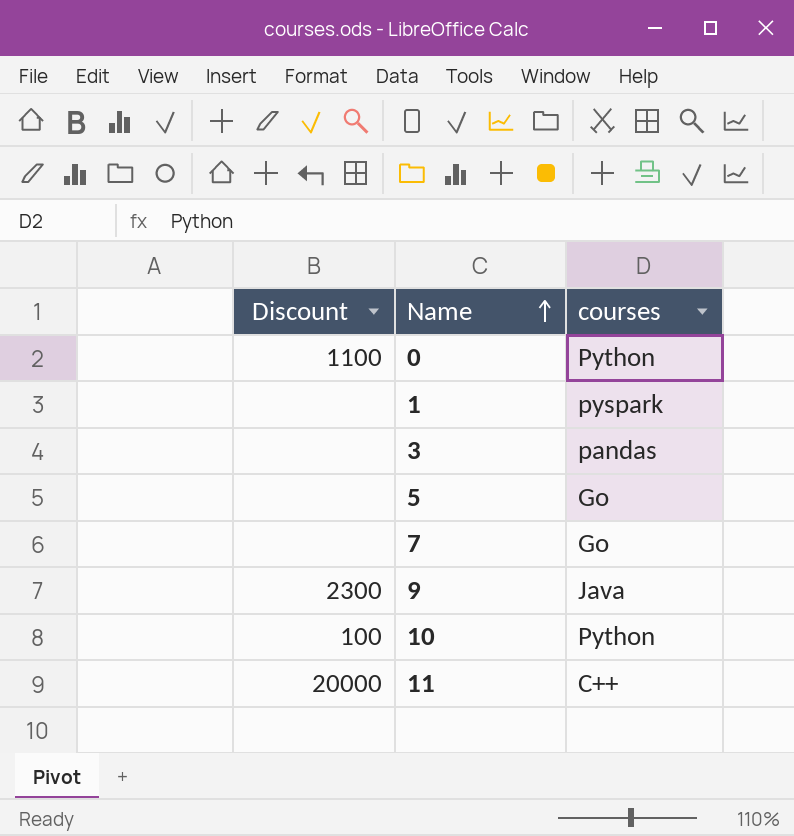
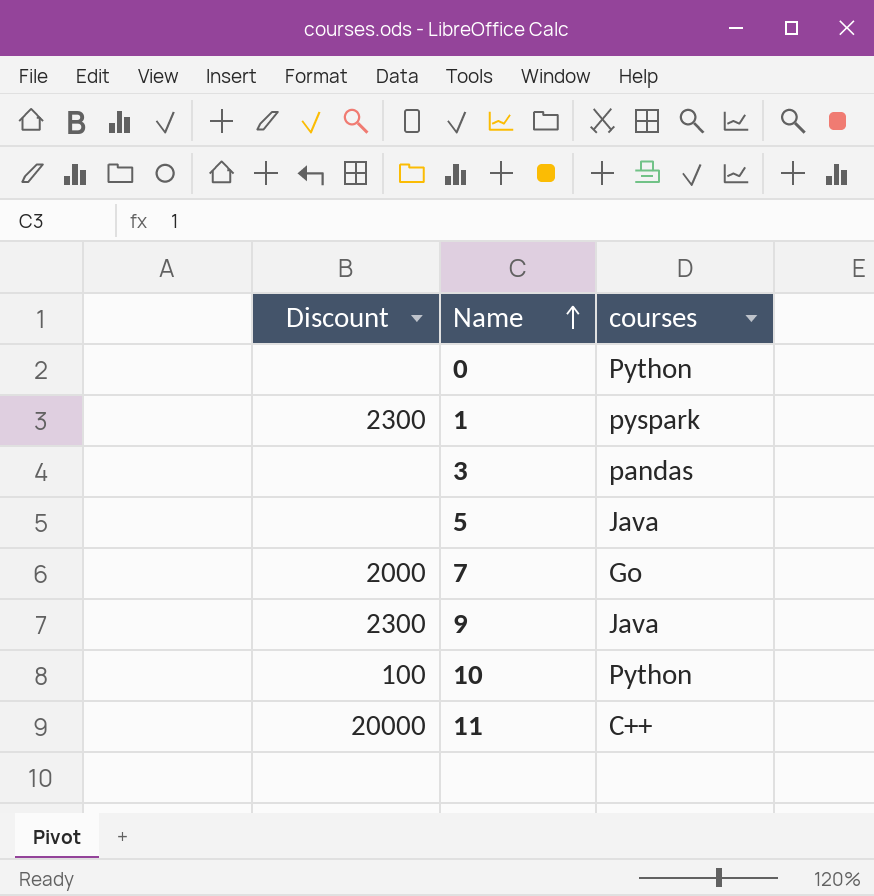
0 | Discount: 1100 -> none
1 | Discount: none -> 2300
5 | courses: Go -> Java
7 | Discount: none -> 2000

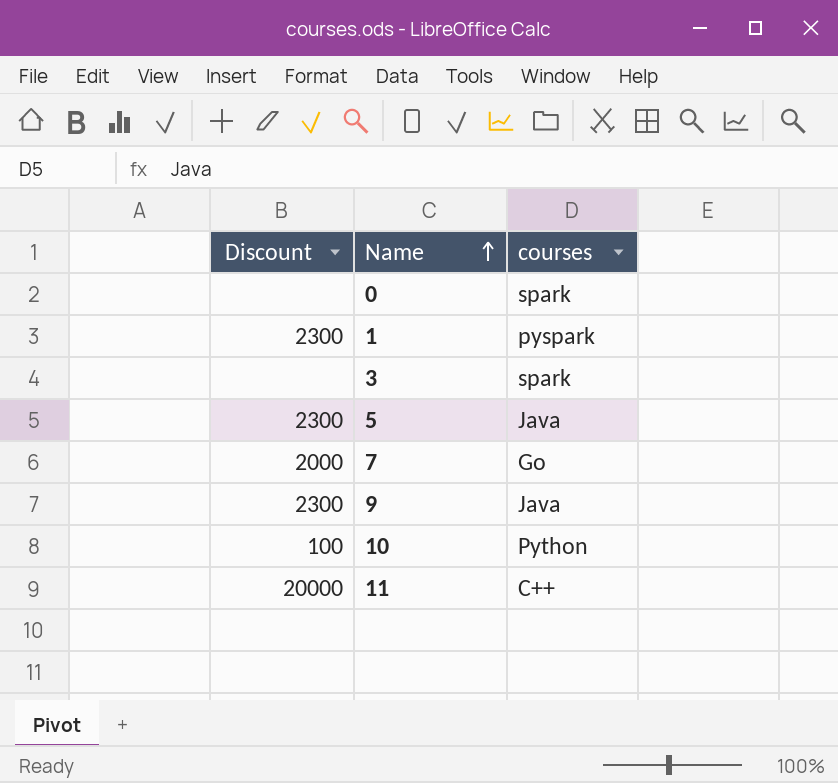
0 | courses: Python -> spark
3 | courses: pandas -> spark
5 | Discount: none -> 2300

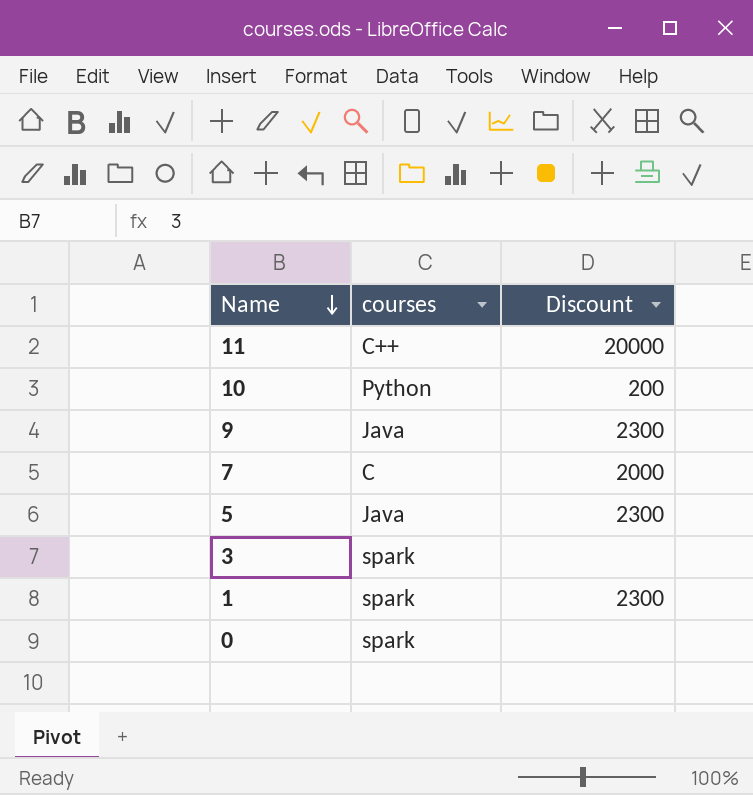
row order: Name ascending -> Name descending
column Discount | position: 1 -> 3
10 | Discount: 100 -> 200
7 | courses: Go -> C
1 | courses: pyspark -> spark

